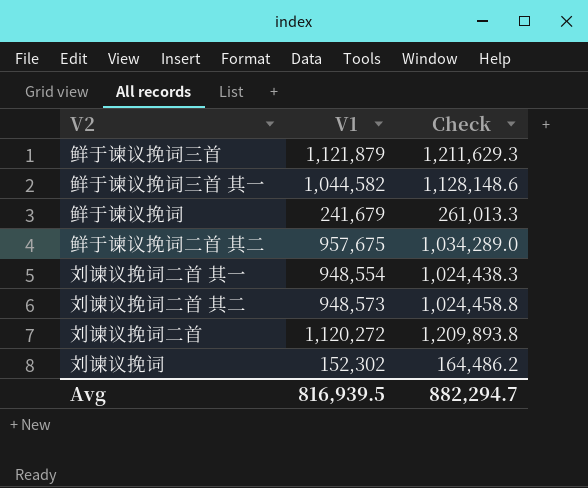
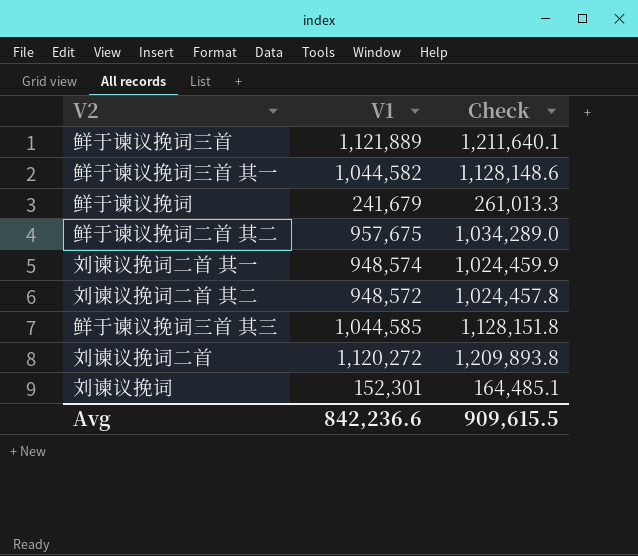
鲜于谏议挽词三首 | V1: 1,121,879 -> 1,121,889
鲜于谏议挽词三首 | Check: 1,211,629.3 -> 1,211,640.1
刘谏议挽词二首 其一 | V1: 948,554 -> 948,574
刘谏议挽词二首 其一 | Check: 1,024,438.3 -> 1,024,459.9
刘谏议挽词二首 其二 | V1: 948,573 -> 948,572
刘谏议挽词二首 其二 | Check: 1,024,458.8 -> 1,024,457.8
row 鲜于谏议挽词三首 其三: none -> 1,044,585 | 1,128,151.8
刘谏议挽词 | V1: 152,302 -> 152,301
刘谏议挽词 | Check: 164,486.2 -> 164,485.1
Avg | V1: 816,939.5 -> 842,236.6
Avg | Check: 882,294.7 -> 909,615.5

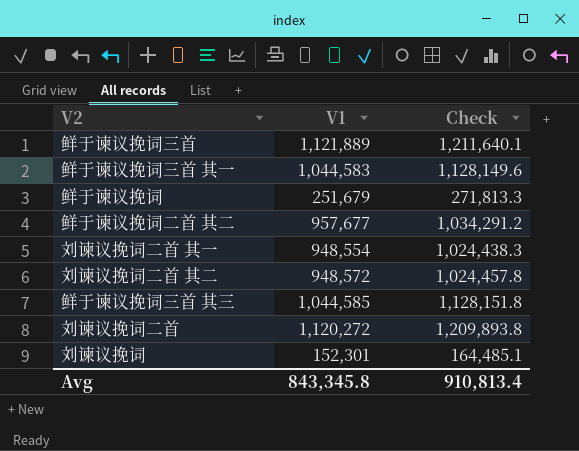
鲜于谏议挽词三首 其一 | V1: 1,044,582 -> 1,044,583
鲜于谏议挽词三首 其一 | Check: 1,128,148.6 -> 1,128,149.6
鲜于谏议挽词 | V1: 241,679 -> 251,679
鲜于谏议挽词 | Check: 261,013.3 -> 271,813.3
鲜于谏议挽词二首 其二 | V1: 957,675 -> 957,677
鲜于谏议挽词二首 其二 | Check: 1,034,289.0 -> 1,034,291.2
刘谏议挽词二首 其一 | V1: 948,574 -> 948,554
刘谏议挽词二首 其一 | Check: 1,024,459.9 -> 1,024,438.3
Avg | V1: 842,236.6 -> 843,345.8
Avg | Check: 909,615.5 -> 910,813.4

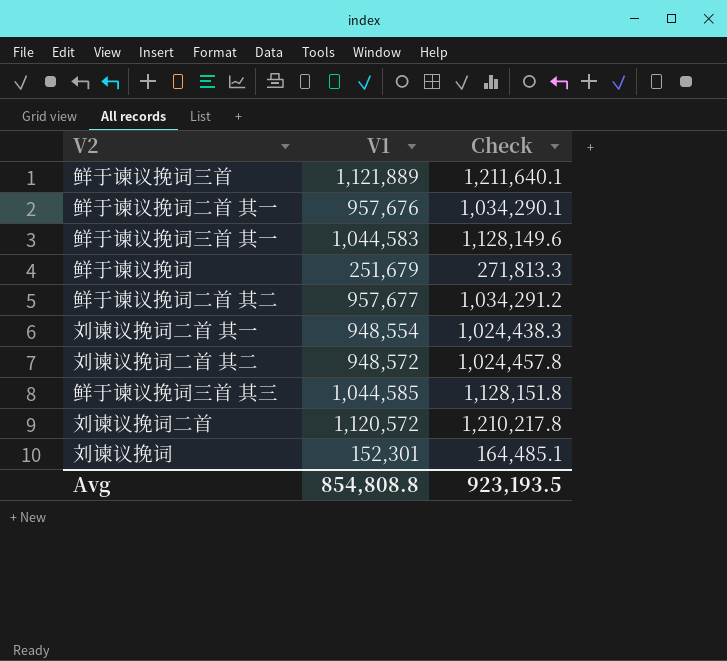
row 鲜于谏议挽词二首 其一: none -> 957,676 | 1,034,290.1
刘谏议挽词二首 | V1: 1,120,272 -> 1,120,572
刘谏议挽词二首 | Check: 1,209,893.8 -> 1,210,217.8
Avg | V1: 843,345.8 -> 854,808.8
Avg | Check: 910,813.4 -> 923,193.5

